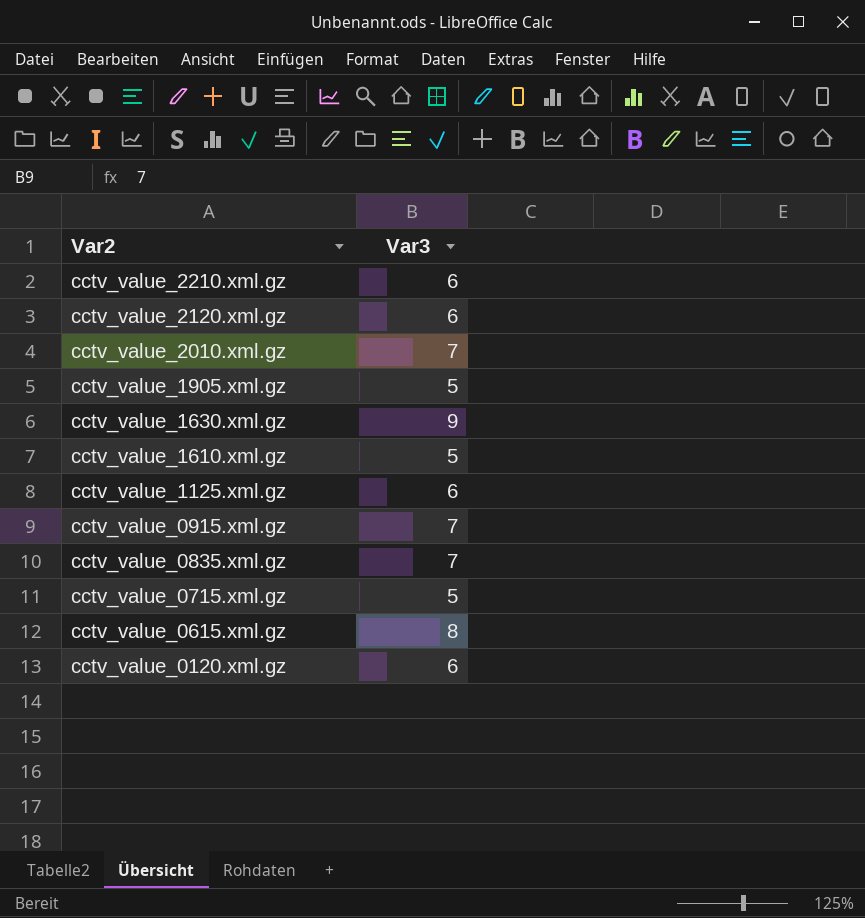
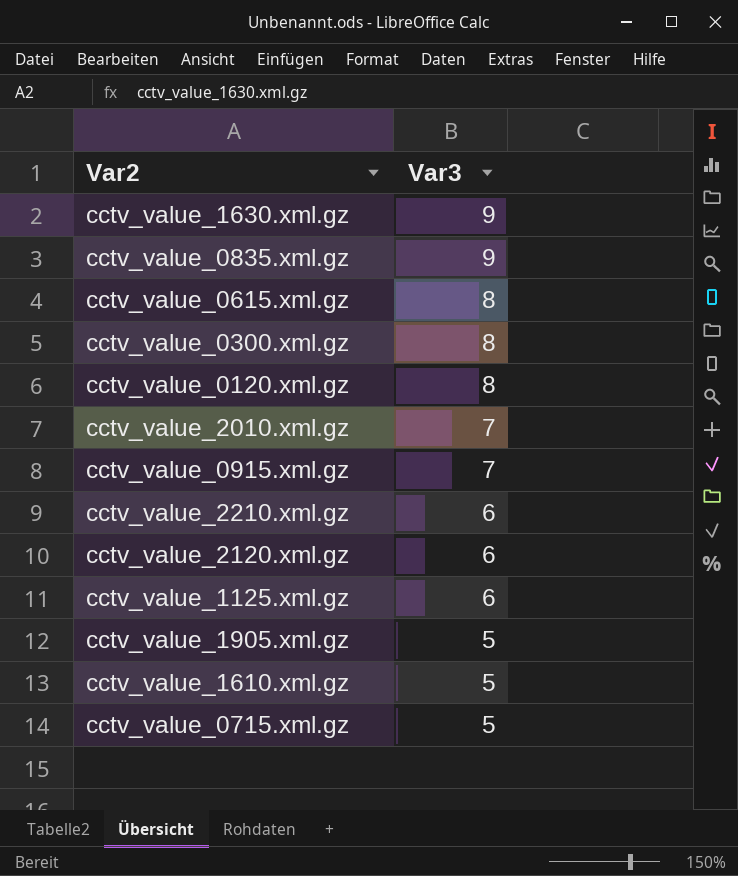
row order: Var2 descending -> Var3 descending
cctv_value_0835.xml.gz | Var3: 7 -> 9
row cctv_value_0300.xml.gz: none -> 8
cctv_value_0120.xml.gz | Var3: 6 -> 8

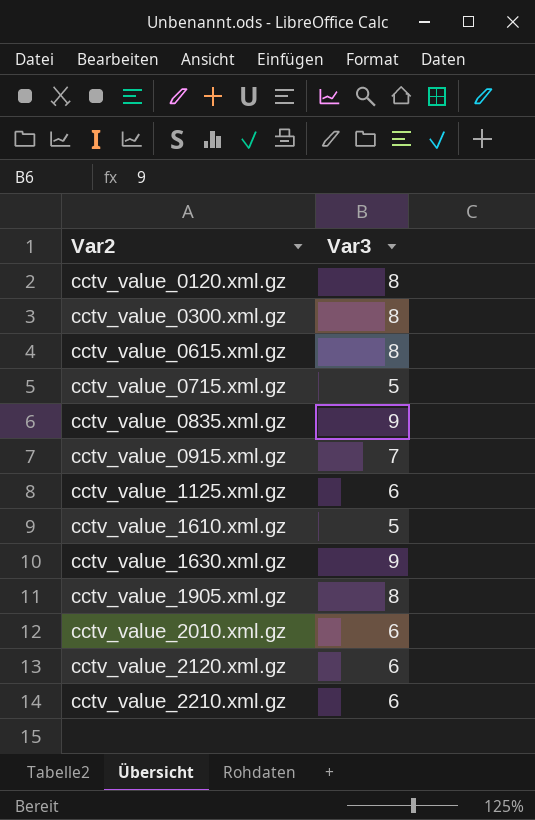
row order: Var3 descending -> Var2 ascending
cctv_value_1905.xml.gz | Var3: 5 -> 8
cctv_value_2010.xml.gz | Var3: 7 -> 6

